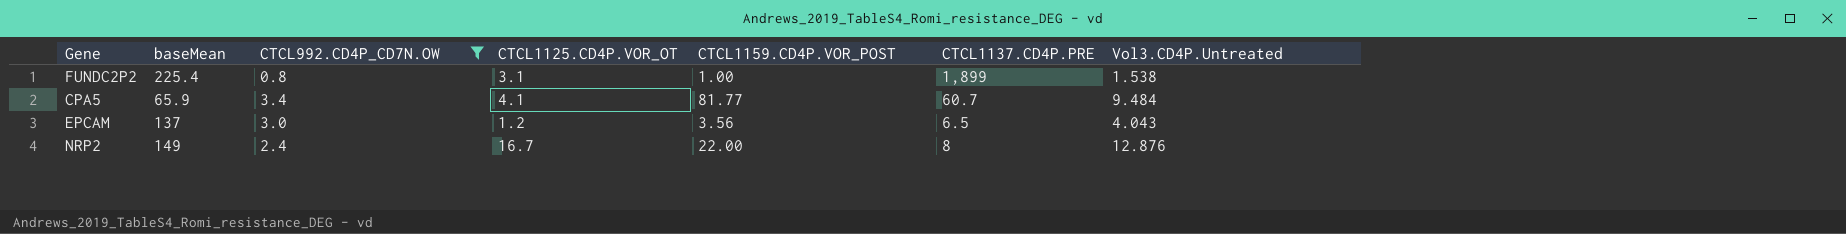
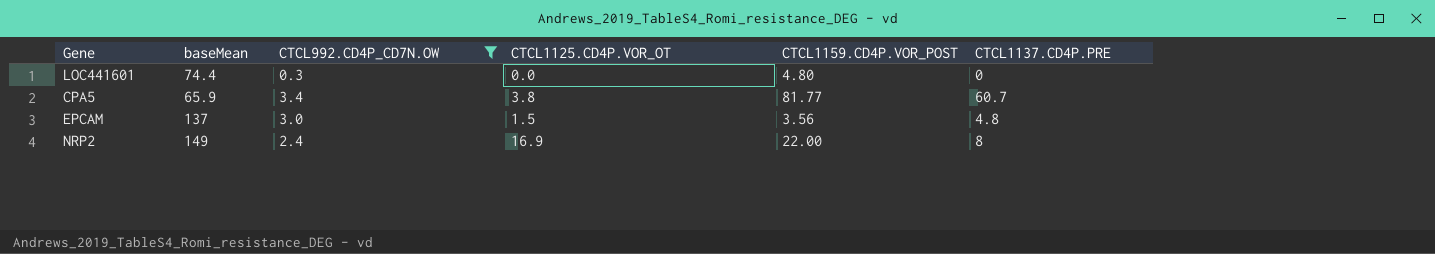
column Vol3.CD4P.Untreated | position: 7 -> none
row FUNDC2P2: 225.4 | 0.8 | 3.1 | 1.00 | 1,899 | 1.538 -> none
row LOC441601: none -> 74.4 | 0.3 | 0.0 | 4.80 | 0
CPA5 | CTCL1125.CD4P.VOR_OT: 4.1 -> 3.8
EPCAM | CTCL1125.CD4P.VOR_OT: 1.2 -> 1.5
EPCAM | CTCL1137.CD4P.PRE: 6.5 -> 4.8
NRP2 | CTCL1125.CD4P.VOR_OT: 16.7 -> 16.9

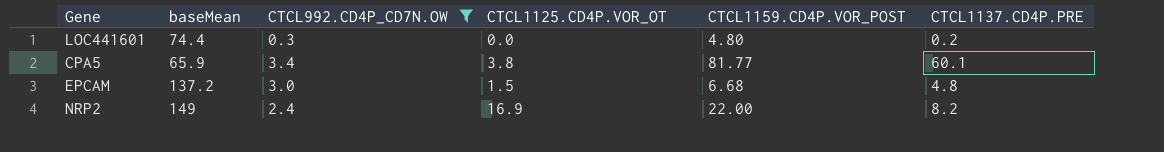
LOC441601 | CTCL1137.CD4P.PRE: 0 -> 0.2
CPA5 | CTCL1137.CD4P.PRE: 60.7 -> 60.1
EPCAM | baseMean: 137 -> 137.2
EPCAM | CTCL1159.CD4P.VOR_POST: 3.56 -> 6.68
NRP2 | CTCL1137.CD4P.PRE: 8 -> 8.2

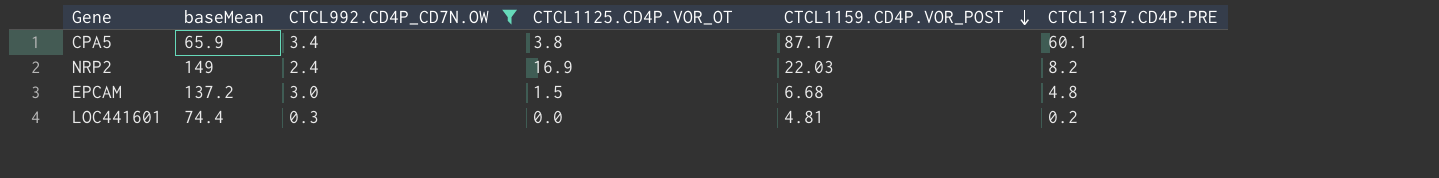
row order: none -> CTCL1159.CD4P.VOR_POST descending
CPA5 | CTCL1159.CD4P.VOR_POST: 81.77 -> 87.17
NRP2 | CTCL1159.CD4P.VOR_POST: 22.00 -> 22.03
LOC441601 | CTCL1159.CD4P.VOR_POST: 4.80 -> 4.81

